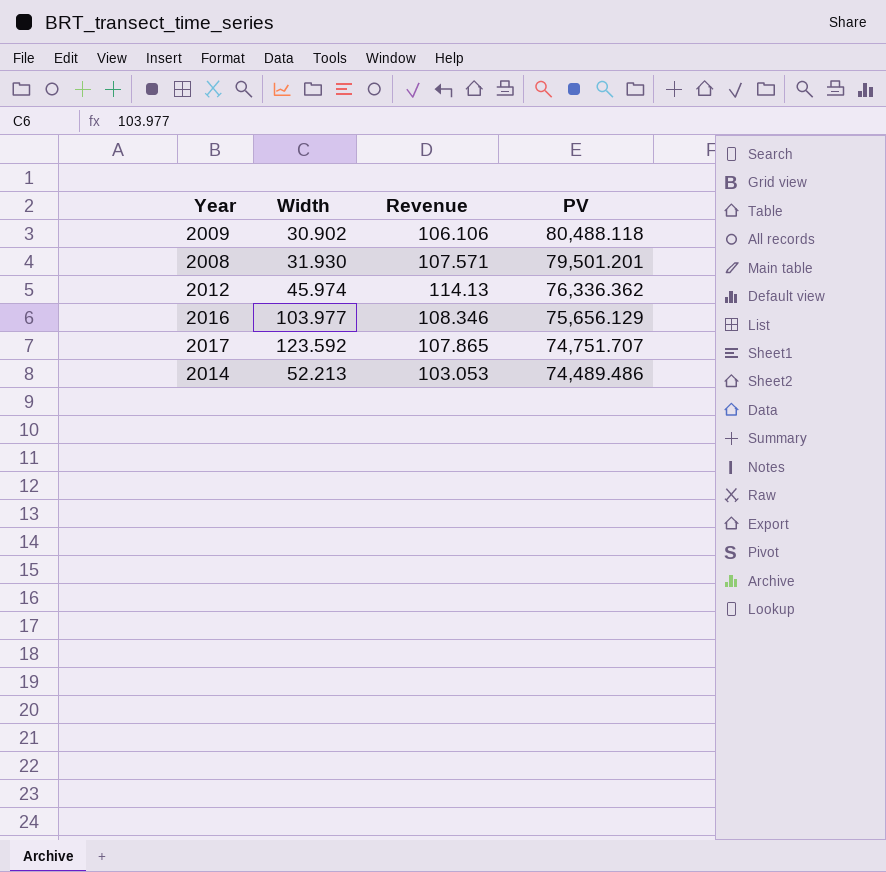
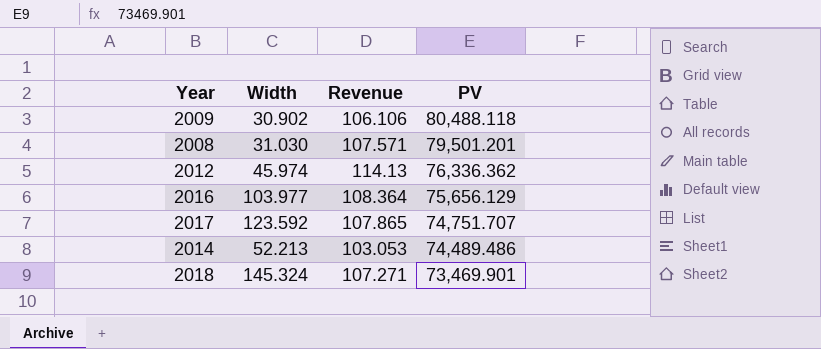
2008 | Width: 31.930 -> 31.030
2016 | Revenue: 108.346 -> 108.364
row 2018: none -> 145.324 | 107.271 | 73,469.901

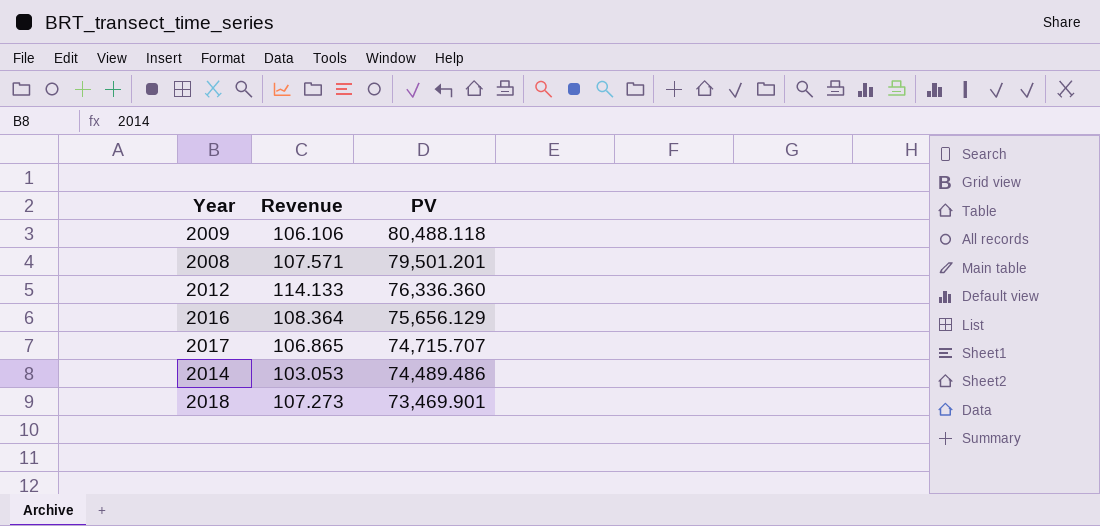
column Width | position: 2 -> none
2012 | Revenue: 114.13 -> 114.133
2012 | PV: 76,336.362 -> 76,336.360
2017 | Revenue: 107.865 -> 106.865
2017 | PV: 74,751.707 -> 74,715.707
2018 | Revenue: 107.271 -> 107.273

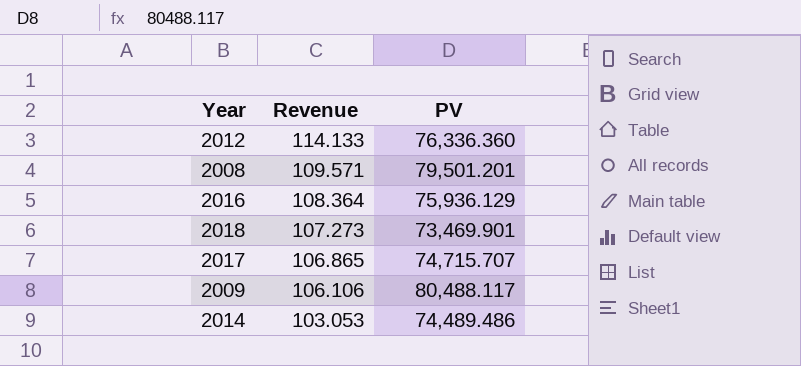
row order: PV descending -> Revenue descending
2008 | Revenue: 107.571 -> 109.571
2016 | PV: 75,656.129 -> 75,936.129
2009 | PV: 80,488.118 -> 80,488.117

